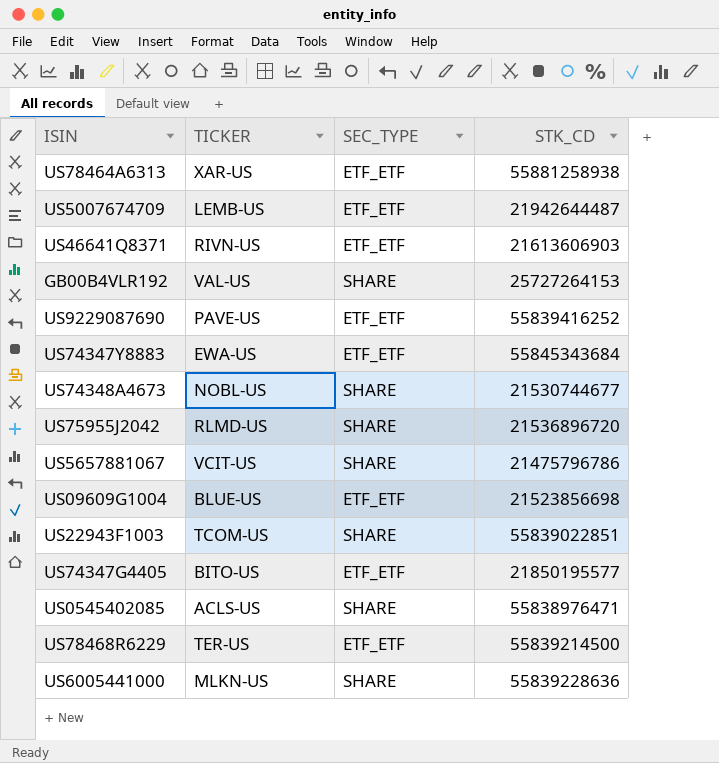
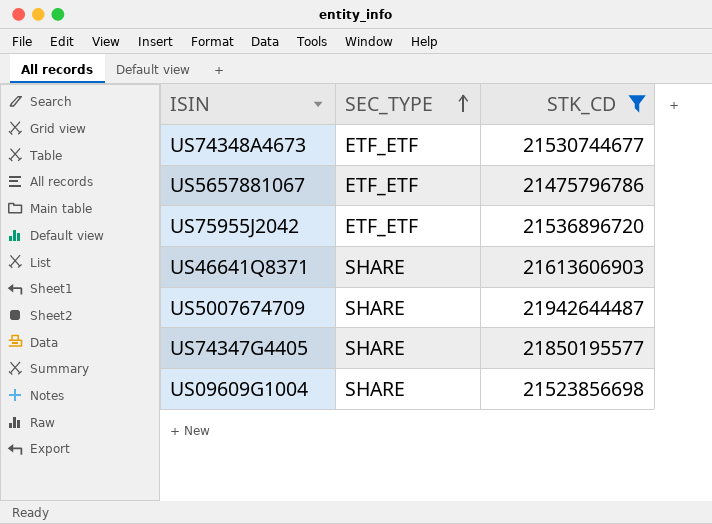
filter: none -> STK_CD <= 21942644487
row order: none -> SEC_TYPE ascending
column TICKER | position: 2 -> none
US74348A4673 | SEC_TYPE: SHARE -> ETF_ETF
US5657881067 | SEC_TYPE: SHARE -> ETF_ETF
US75955J2042 | SEC_TYPE: SHARE -> ETF_ETF
US46641Q8371 | SEC_TYPE: ETF_ETF -> SHARE
US5007674709 | SEC_TYPE: ETF_ETF -> SHARE
US74347G4405 | SEC_TYPE: ETF_ETF -> SHARE
US09609G1004 | SEC_TYPE: ETF_ETF -> SHARE

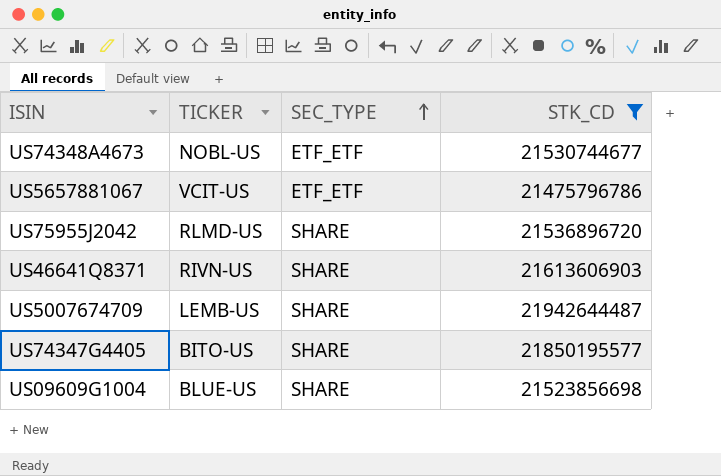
column TICKER | position: none -> 2
US75955J2042 | SEC_TYPE: ETF_ETF -> SHARE

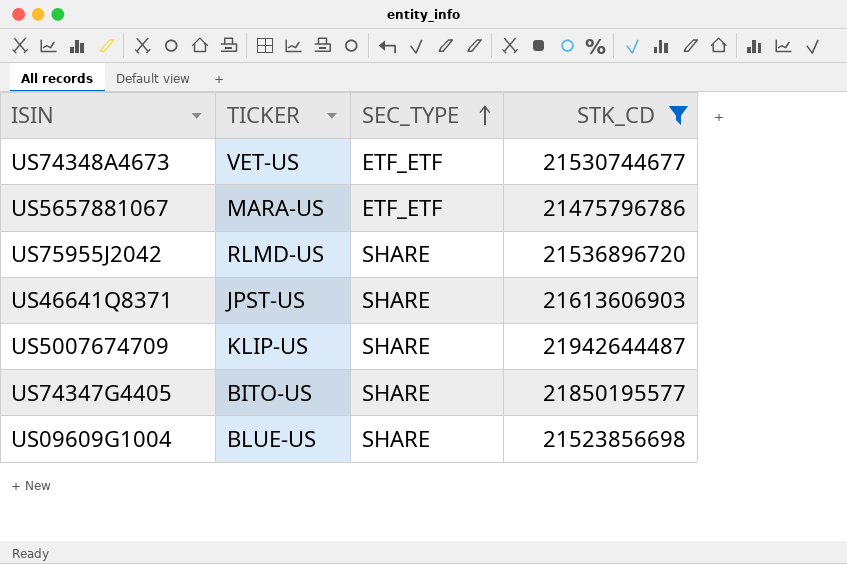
US74348A4673 | TICKER: NOBL-US -> VET-US
US5657881067 | TICKER: VCIT-US -> MARA-US
US46641Q8371 | TICKER: RIVN-US -> JPST-US
US5007674709 | TICKER: LEMB-US -> KLIP-US

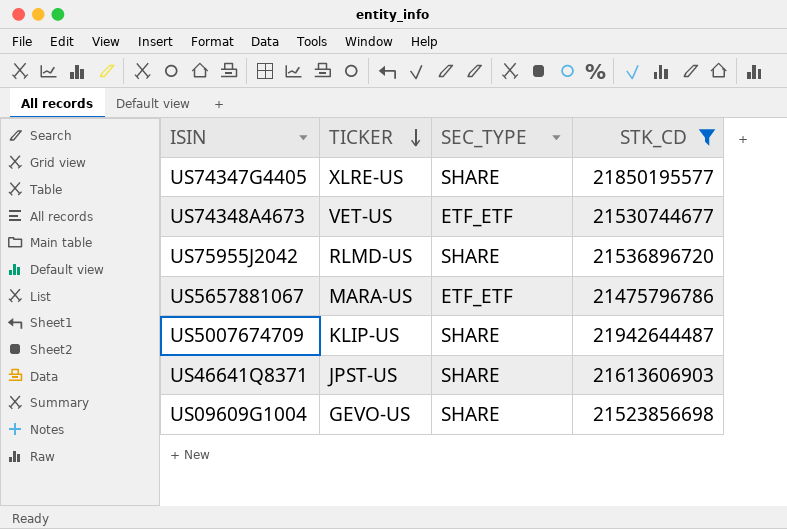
row order: SEC_TYPE ascending -> TICKER descending
US74347G4405 | TICKER: BITO-US -> XLRE-US
US09609G1004 | TICKER: BLUE-US -> GEVO-US

